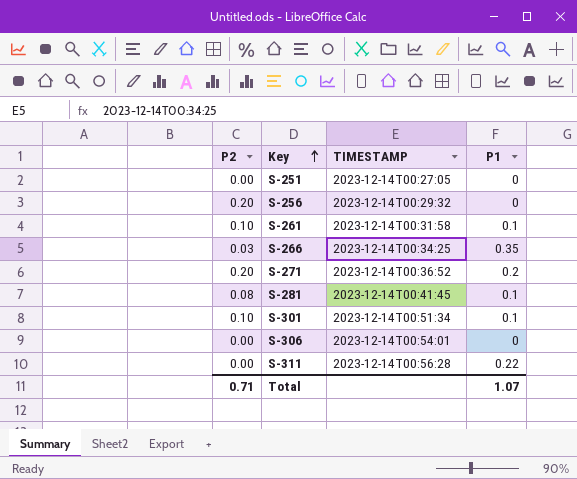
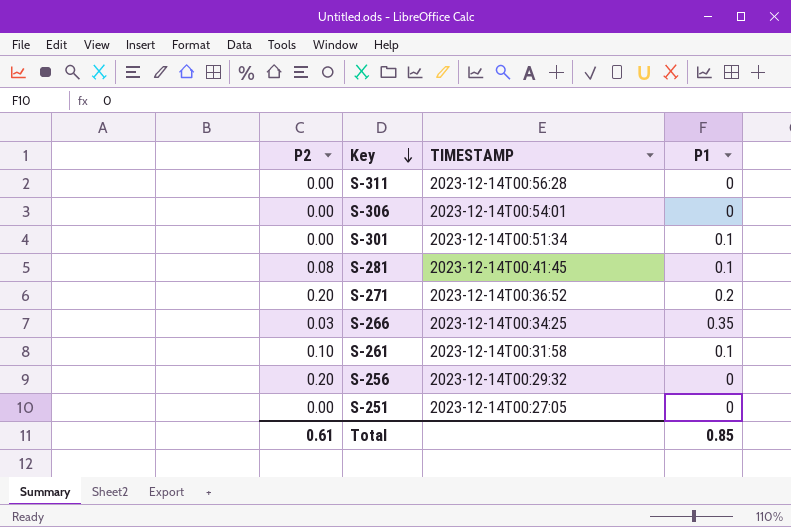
row order: Key ascending -> Key descending
S-311 | P1: 0.22 -> 0
S-301 | P2: 0.10 -> 0.00
Total | P2: 0.71 -> 0.61
Total | P1: 1.07 -> 0.85

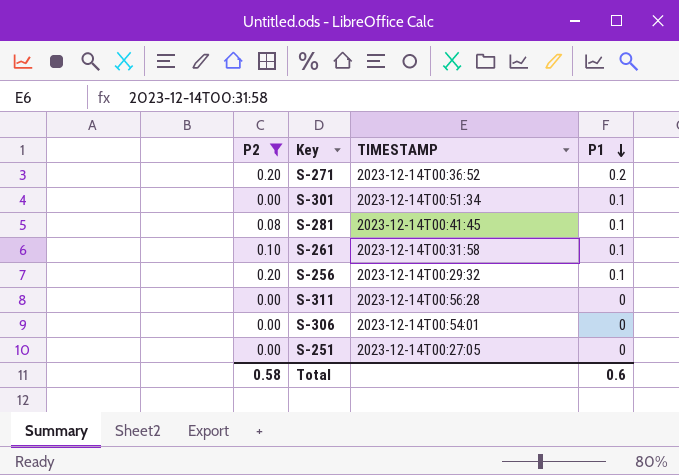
filter: none -> P2 != 0.03
row order: Key descending -> P1 descending
S-256 | P1: 0 -> 0.1
Total | P2: 0.61 -> 0.58
Total | P1: 0.85 -> 0.6

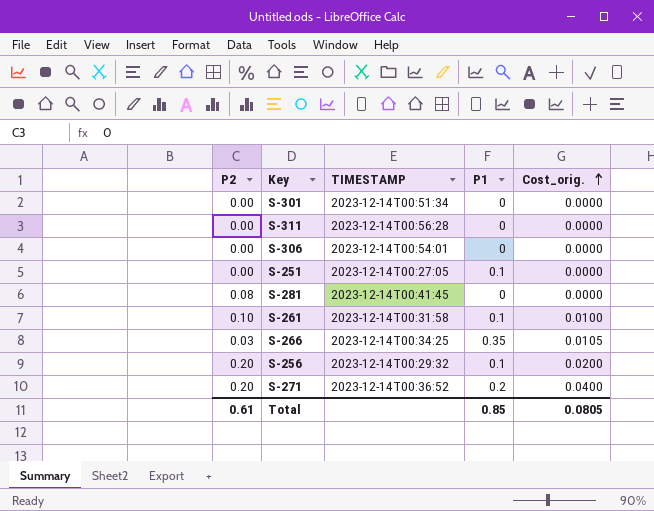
filter: P2 != 0.03 -> none
row order: P1 descending -> Cost_orig. ascending
column Cost_orig. | formula: none -> [P2] * [P1]
S-301 | P1: 0.1 -> 0
S-251 | P1: 0 -> 0.1
S-281 | P1: 0.1 -> 0
Total | P2: 0.58 -> 0.61
Total | P1: 0.6 -> 0.85

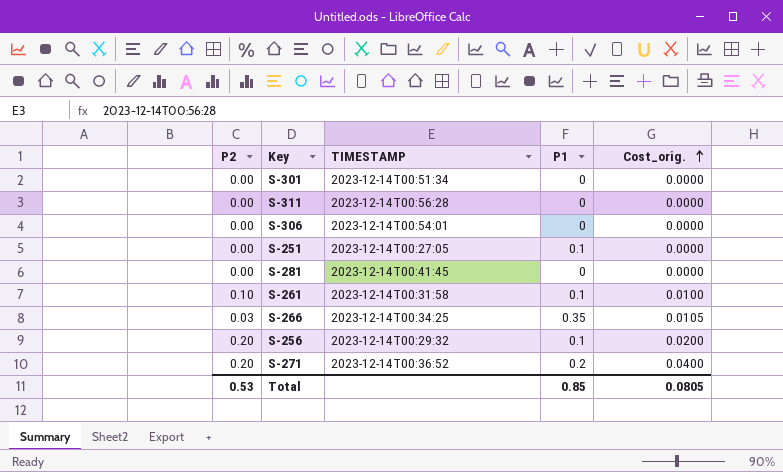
S-281 | P2: 0.08 -> 0.00
Total | P2: 0.61 -> 0.53

